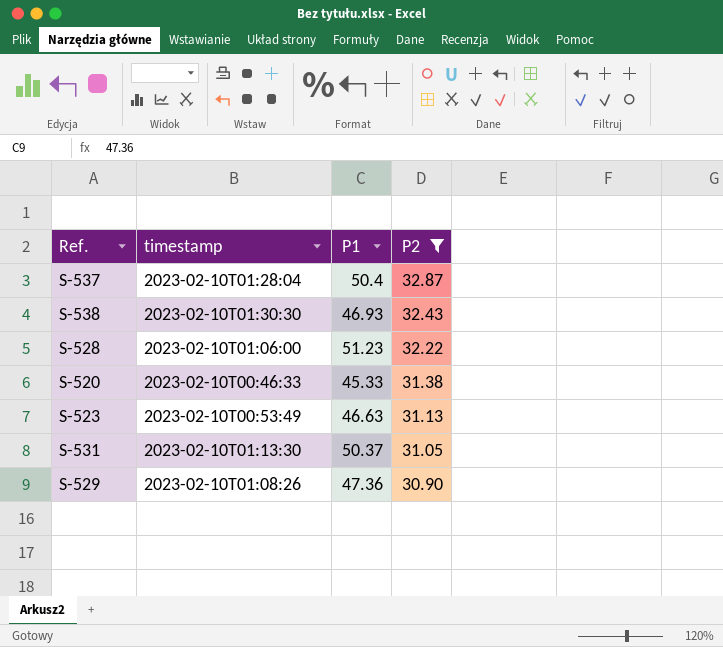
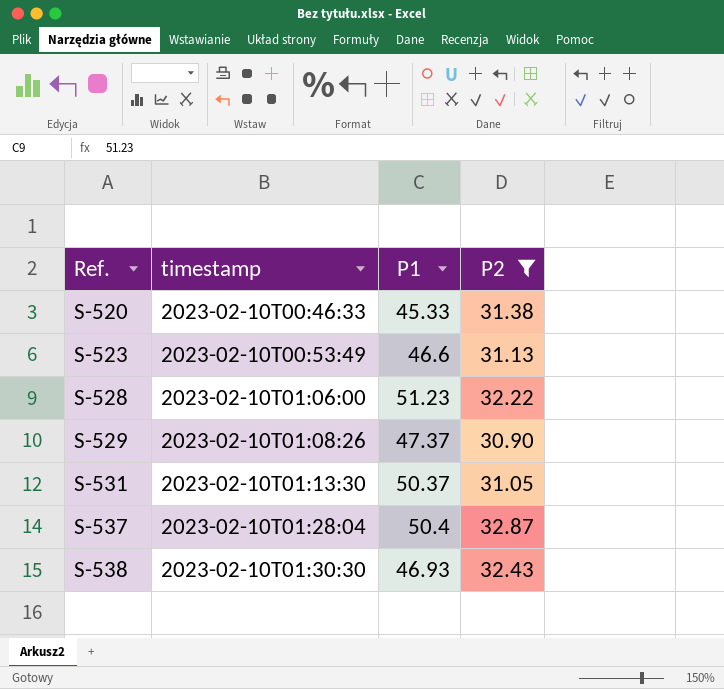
row order: P2 descending -> Ref. ascending
S-523 | P1: 46.63 -> 46.6
S-529 | P1: 47.36 -> 47.37

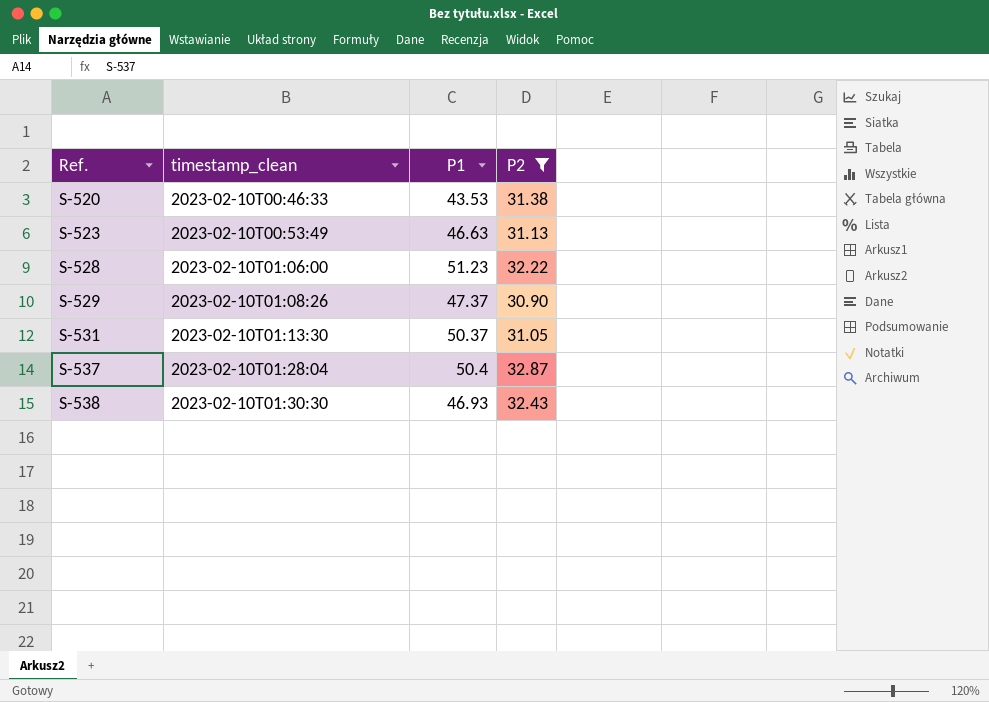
column name: timestamp -> timestamp_clean
S-520 | P1: 45.33 -> 43.53
S-523 | P1: 46.6 -> 46.63

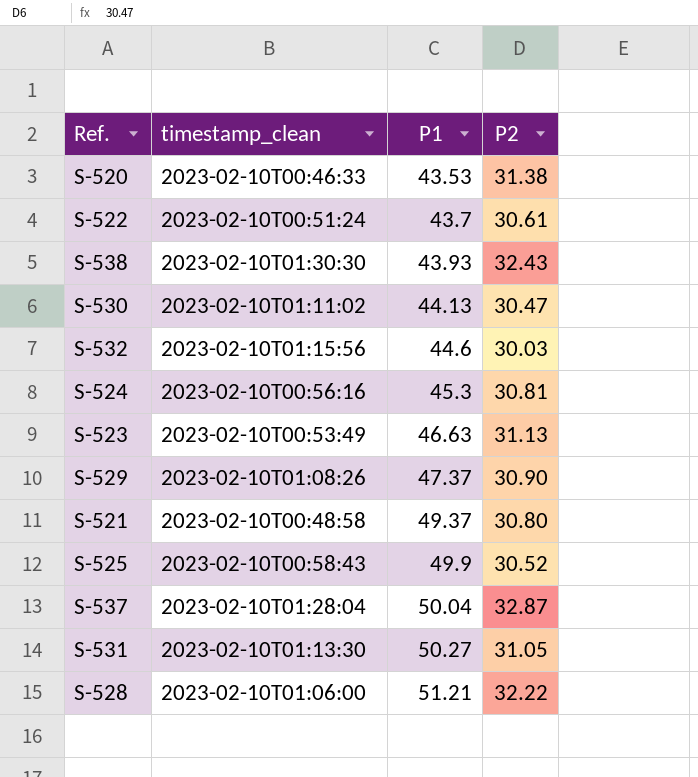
filter: P2 >= 30.90 -> none
row order: Ref. ascending -> P1 ascending
S-538 | P1: 46.93 -> 43.93
S-537 | P1: 50.4 -> 50.04
S-531 | P1: 50.37 -> 50.27
S-528 | P1: 51.23 -> 51.21

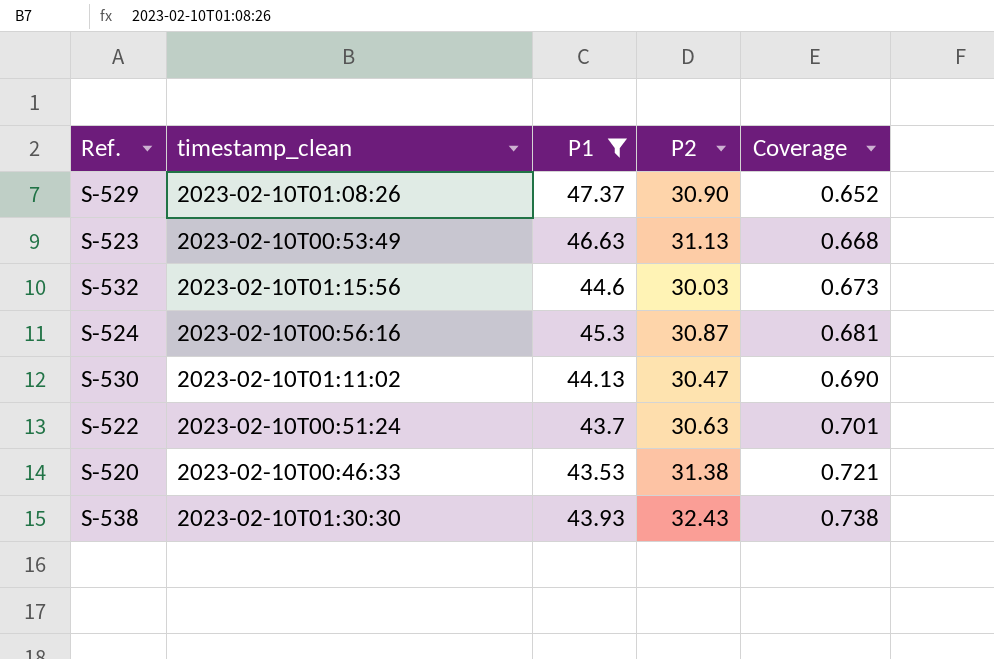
filter: none -> P1 <= 47.37
row order: P1 ascending -> Coverage ascending
column Coverage | formula: none -> [P2] / [P1]
S-524 | P2: 30.81 -> 30.87
S-522 | P2: 30.61 -> 30.63

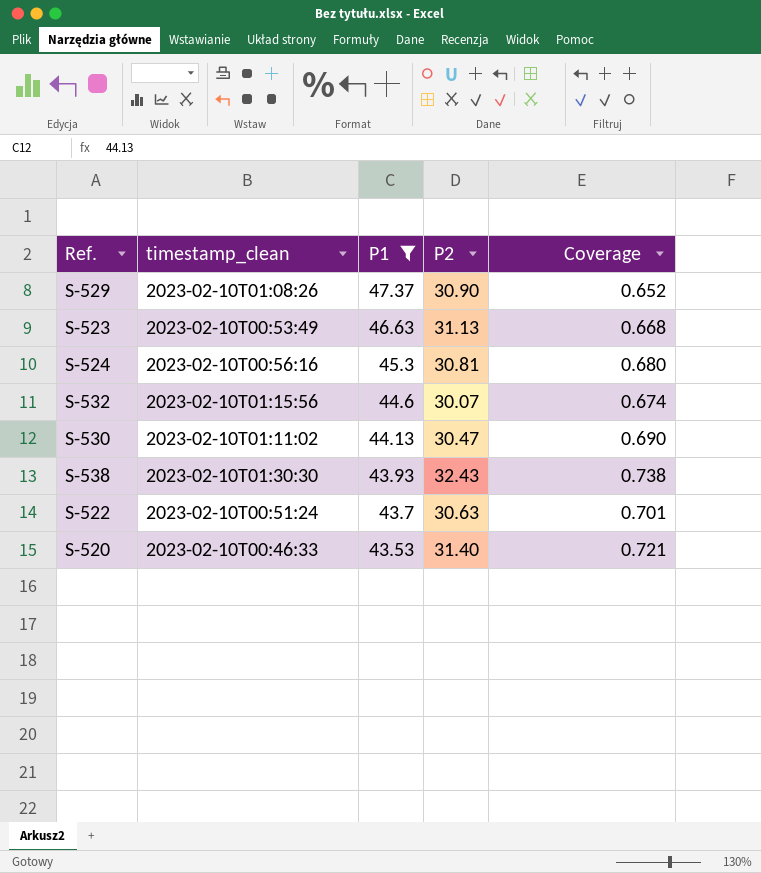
row order: Coverage ascending -> P1 descending
S-524 | P2: 30.87 -> 30.81
S-524 | Coverage: 0.681 -> 0.680
S-532 | P2: 30.03 -> 30.07
S-532 | Coverage: 0.673 -> 0.674
S-520 | P2: 31.38 -> 31.40

